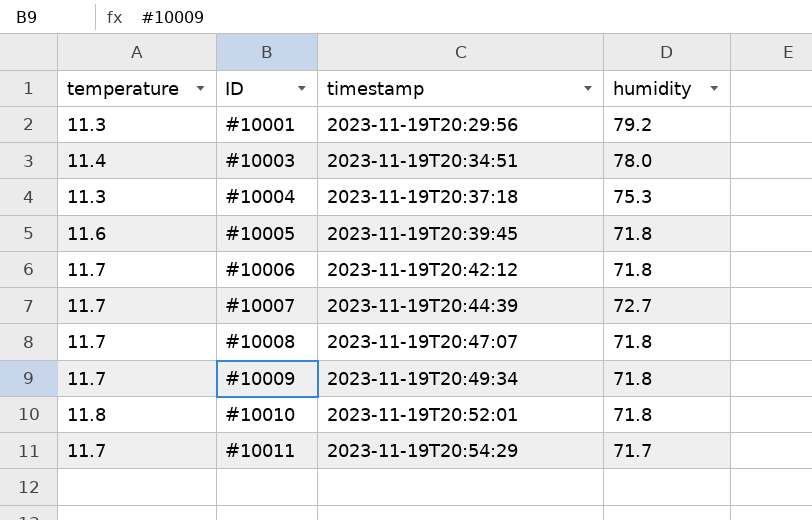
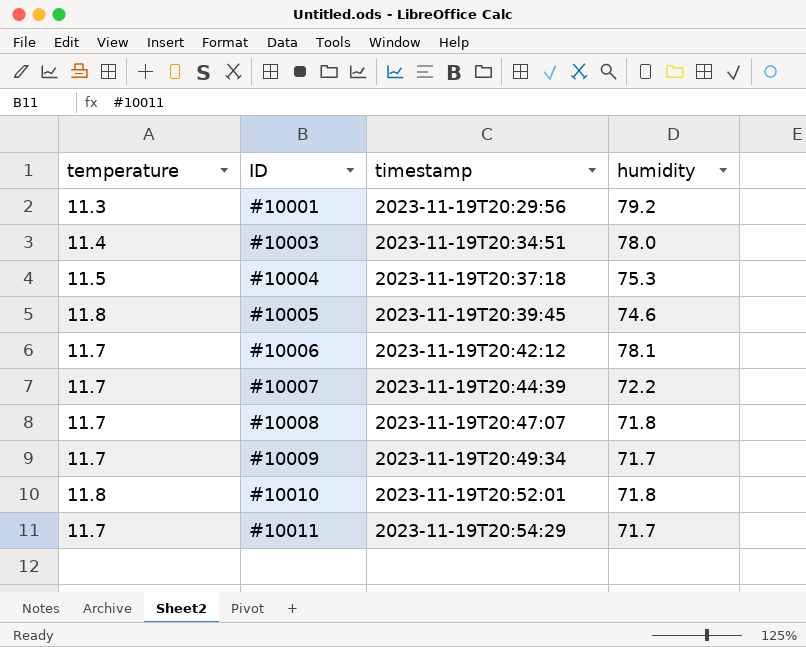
#10004 | temperature: 11.3 -> 11.5
#10005 | temperature: 11.6 -> 11.8
#10005 | humidity: 71.8 -> 74.6
#10006 | humidity: 71.8 -> 78.1
#10007 | humidity: 72.7 -> 72.2
#10009 | humidity: 71.8 -> 71.7

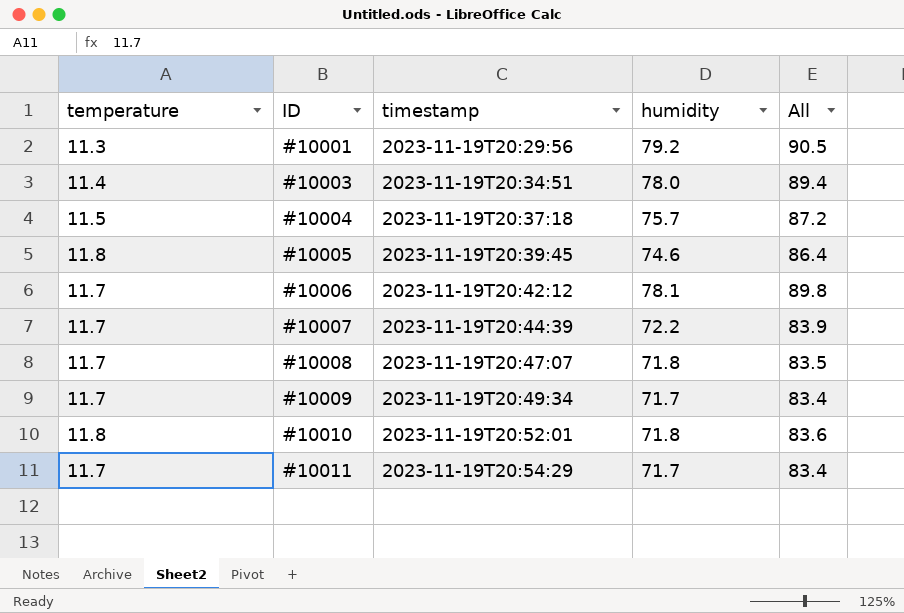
column All | formula: none -> [temperature] + [humidity]
#10004 | humidity: 75.3 -> 75.7

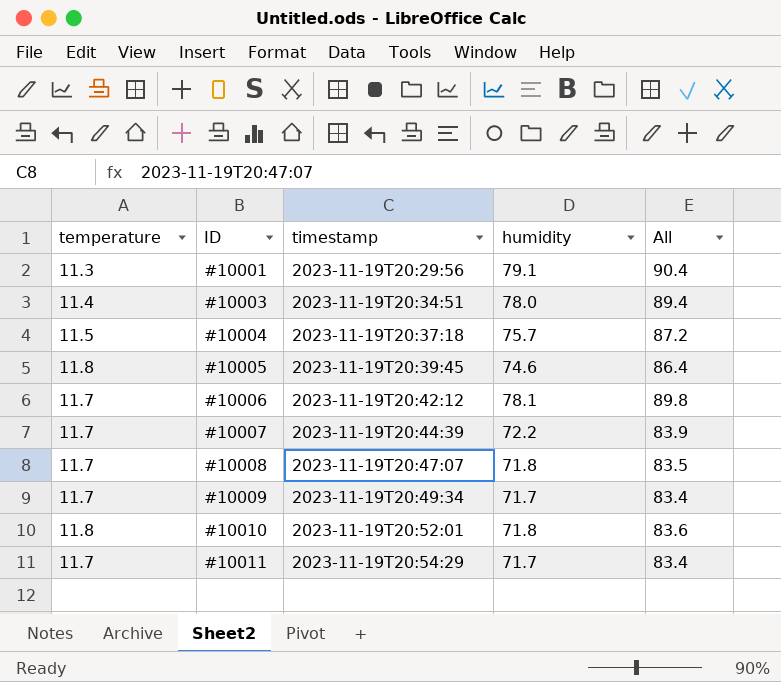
#10001 | humidity: 79.2 -> 79.1
#10001 | All: 90.5 -> 90.4

